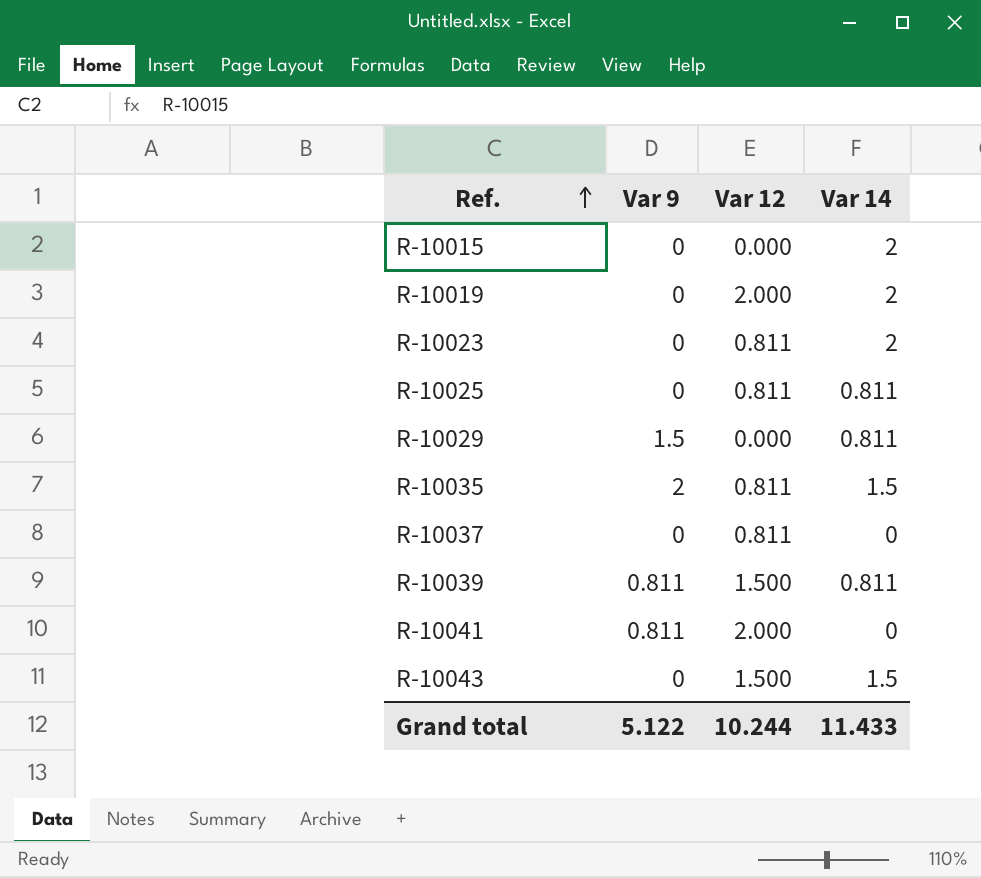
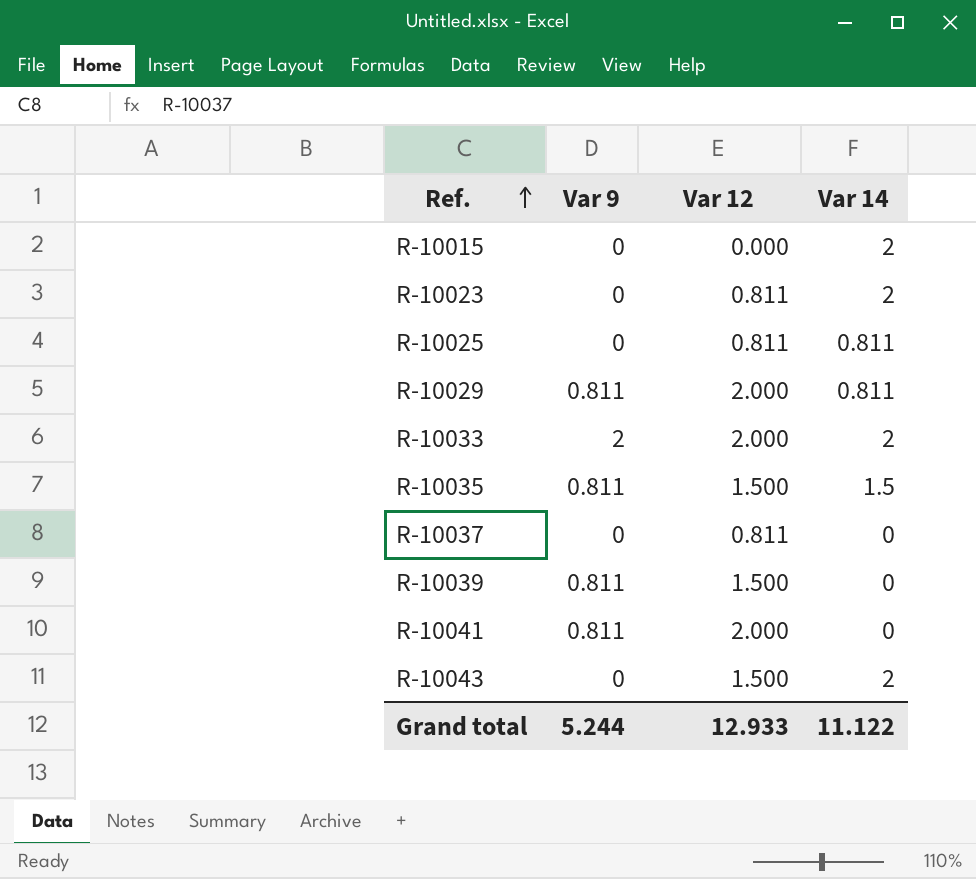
row R-10019: 0 | 2.000 | 2 -> none
R-10029 | Var 9: 1.5 -> 0.811
R-10029 | Var 12: 0.000 -> 2.000
row R-10033: none -> 2 | 2.000 | 2
R-10035 | Var 9: 2 -> 0.811
R-10035 | Var 12: 0.811 -> 1.500
R-10039 | Var 14: 0.811 -> 0
R-10043 | Var 14: 1.5 -> 2
Grand total | Var 9: 5.122 -> 5.244
Grand total | Var 12: 10.244 -> 12.933
Grand total | Var 14: 11.433 -> 11.122

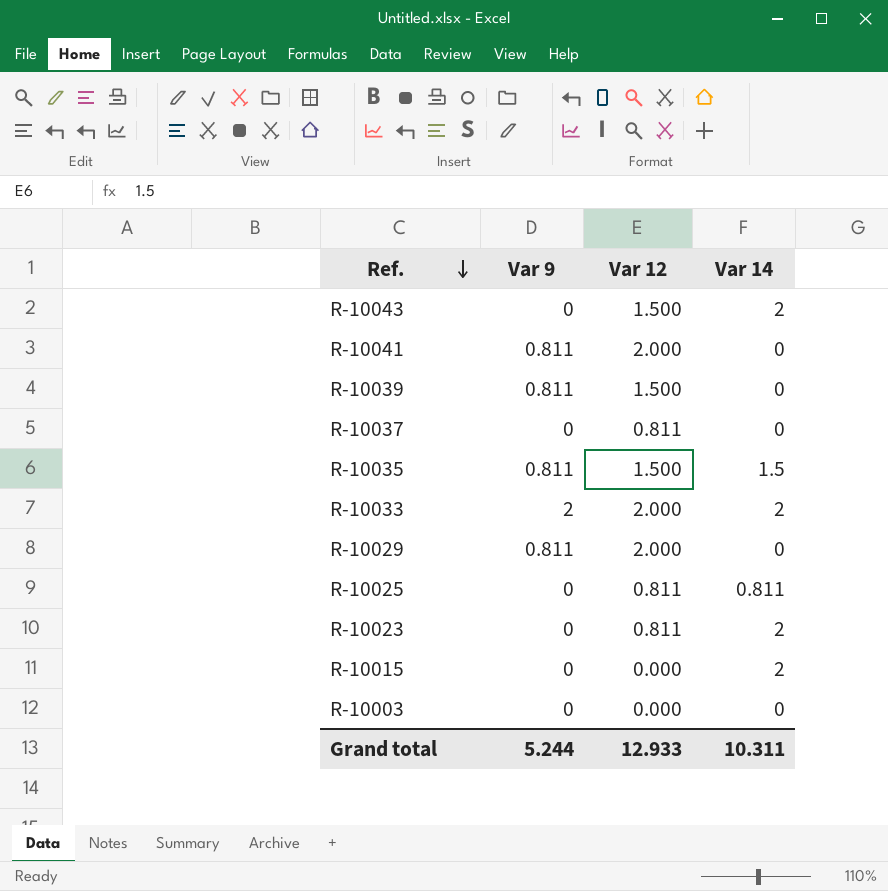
row order: Ref. ascending -> Ref. descending
R-10029 | Var 14: 0.811 -> 0
row R-10003: none -> 0 | 0.000 | 0
Grand total | Var 14: 11.122 -> 10.311

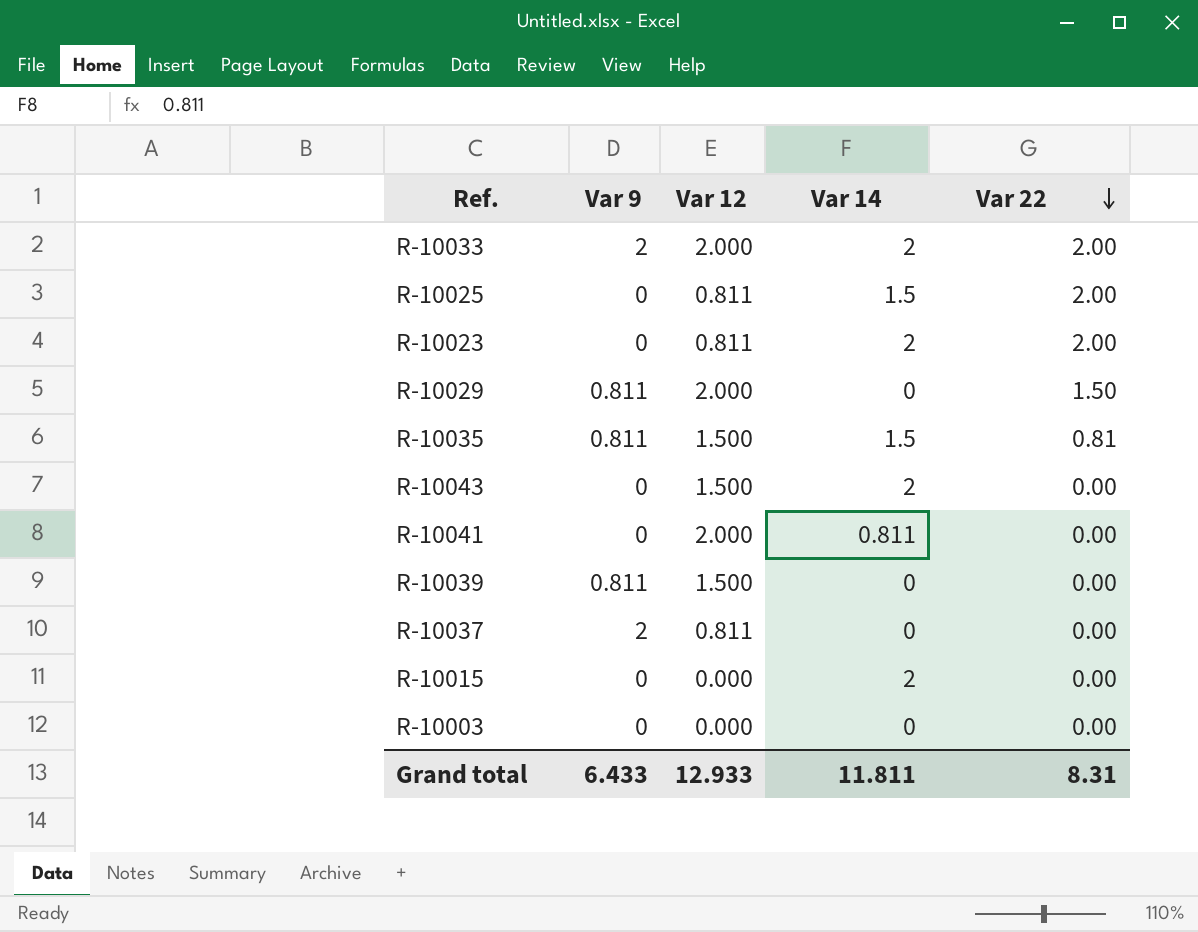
row order: Ref. descending -> Var 22 descending
column Var 22 | position: none -> 5
R-10025 | Var 14: 0.811 -> 1.5
R-10041 | Var 9: 0.811 -> 0
R-10041 | Var 14: 0 -> 0.811
R-10037 | Var 9: 0 -> 2
Grand total | Var 9: 5.244 -> 6.433
Grand total | Var 14: 10.311 -> 11.811

